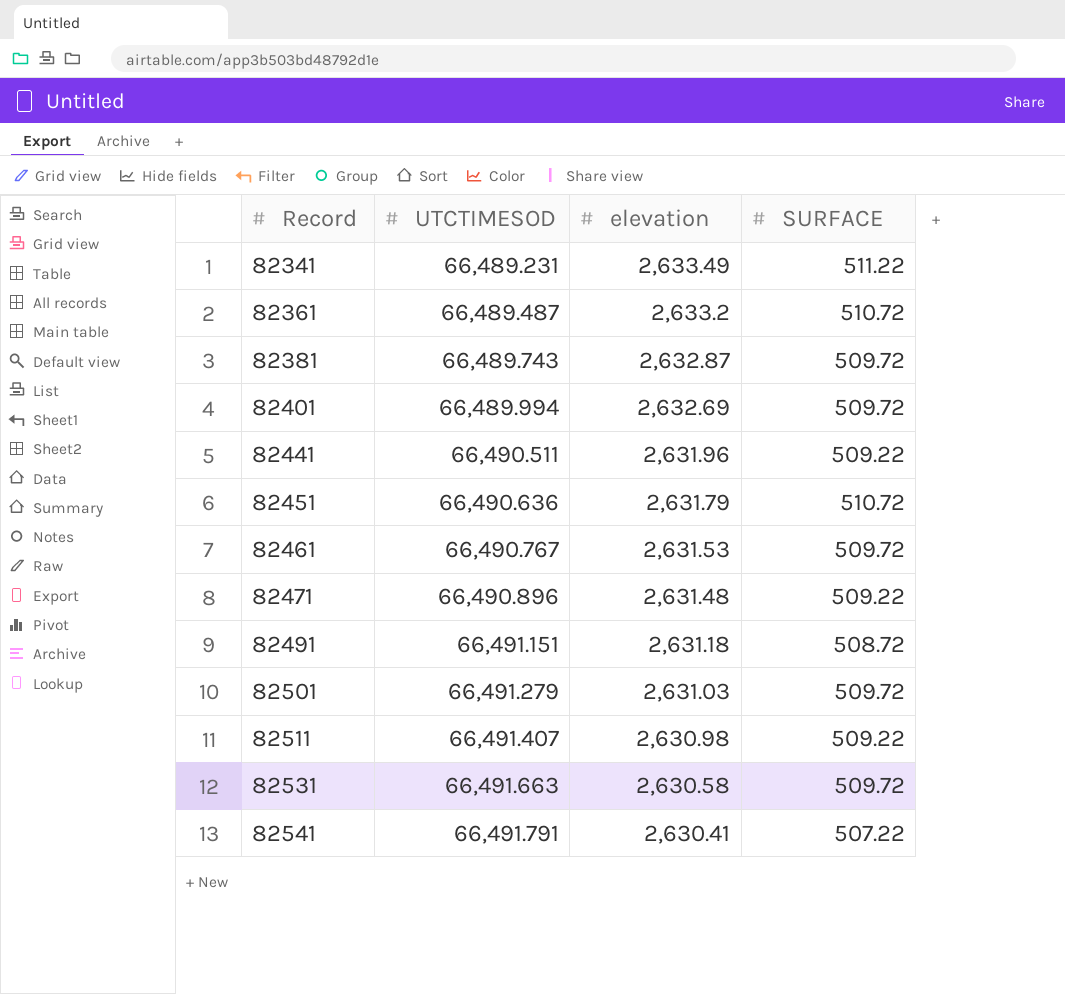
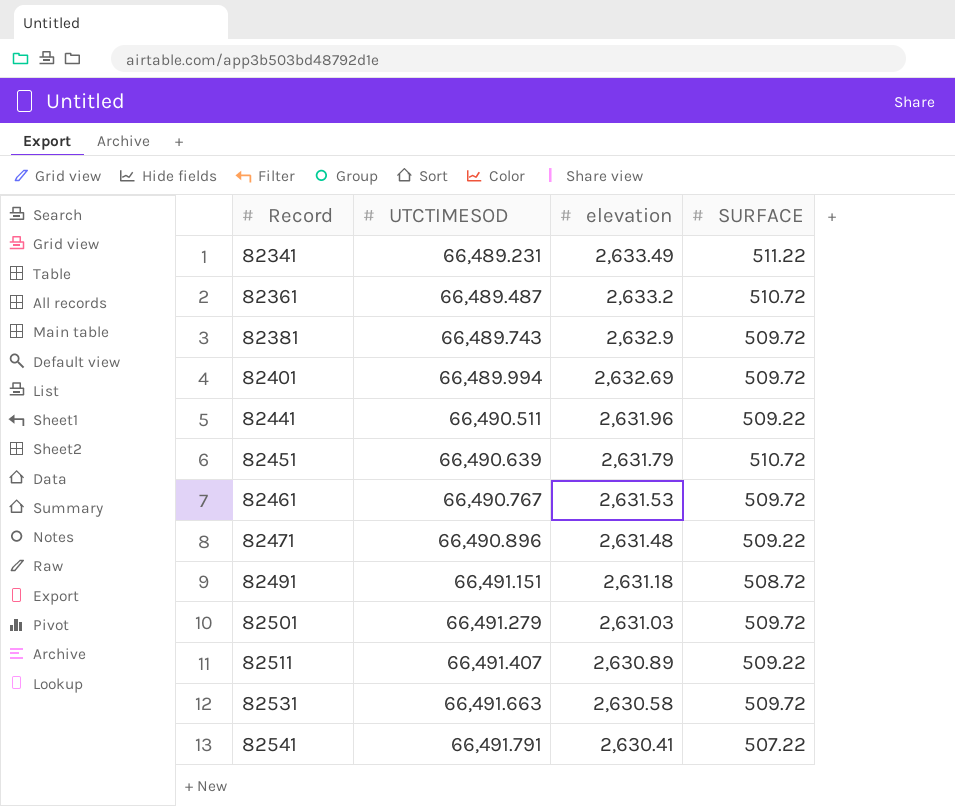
82381 | elevation: 2,632.87 -> 2,632.9
82451 | UTCTIMESOD: 66,490.636 -> 66,490.639
82511 | elevation: 2,630.98 -> 2,630.89

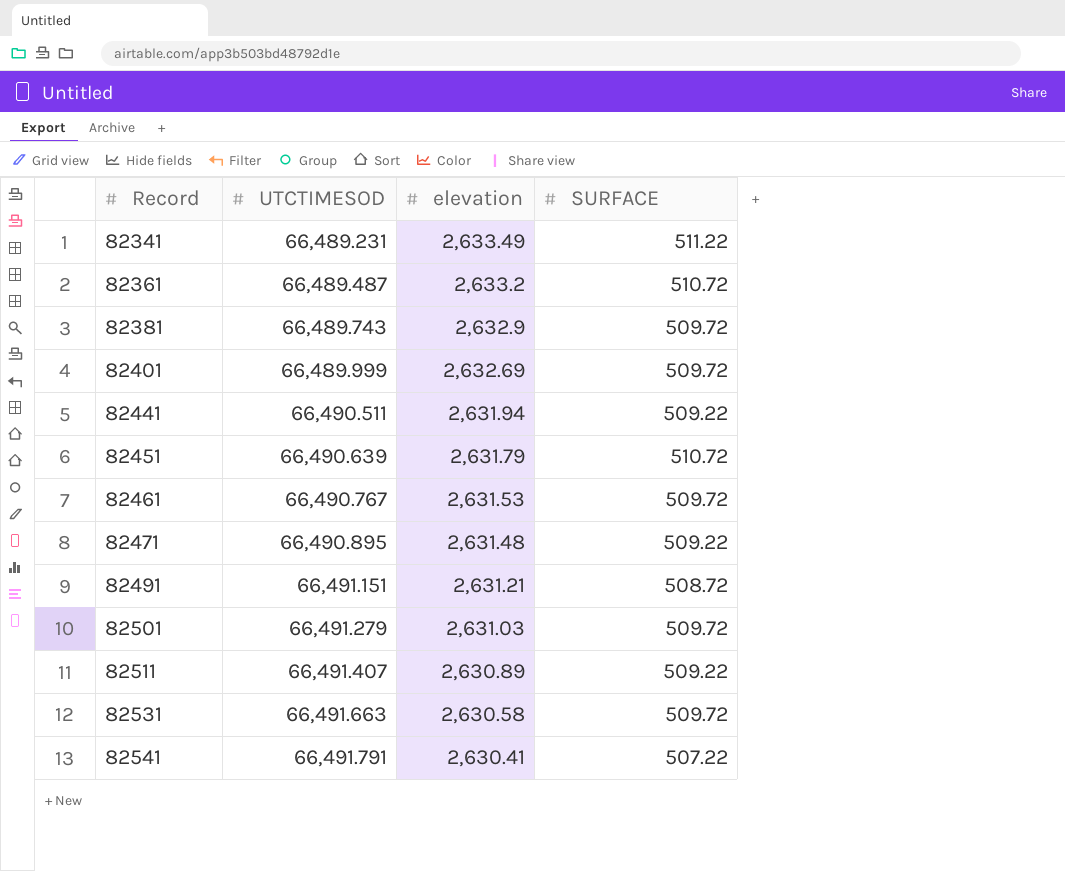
82401 | UTCTIMESOD: 66,489.994 -> 66,489.999
82441 | elevation: 2,631.96 -> 2,631.94
82471 | UTCTIMESOD: 66,490.896 -> 66,490.895
82491 | elevation: 2,631.18 -> 2,631.21

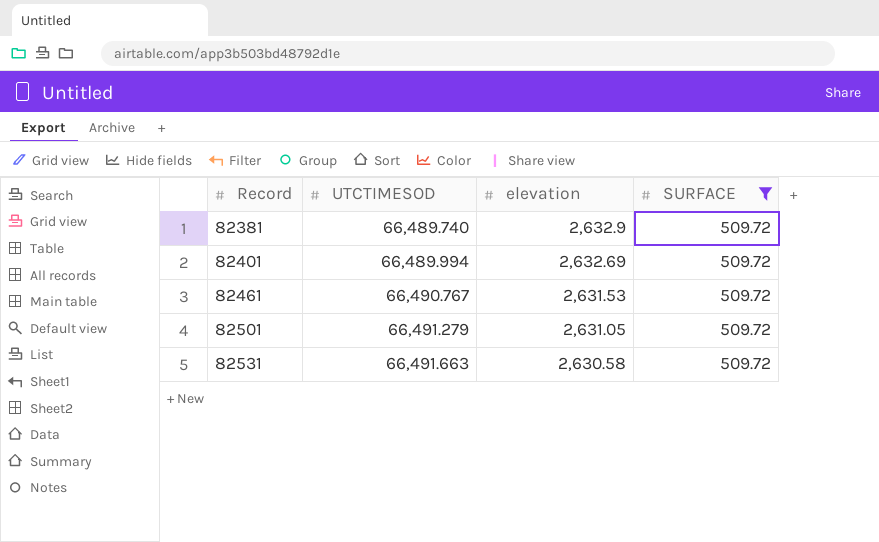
filter: none -> SURFACE = 509.72
82381 | UTCTIMESOD: 66,489.743 -> 66,489.740
82401 | UTCTIMESOD: 66,489.999 -> 66,489.994
82501 | elevation: 2,631.03 -> 2,631.05

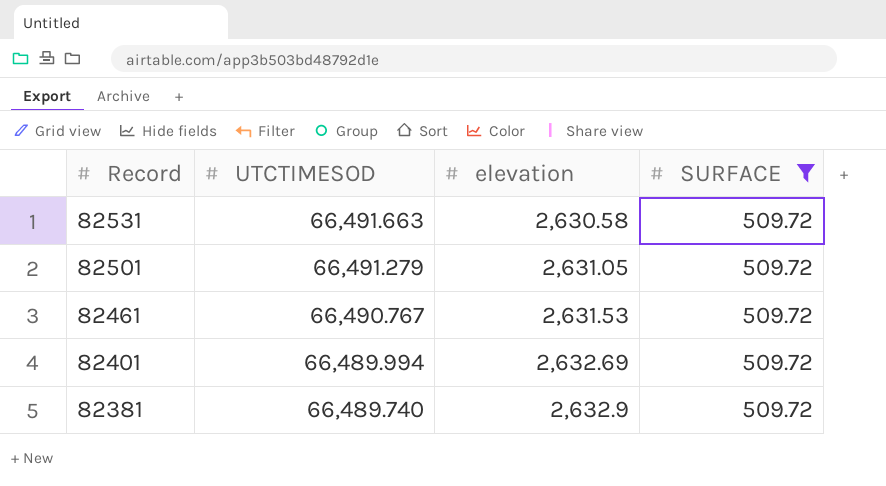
row order: Record ascending -> Record descending

